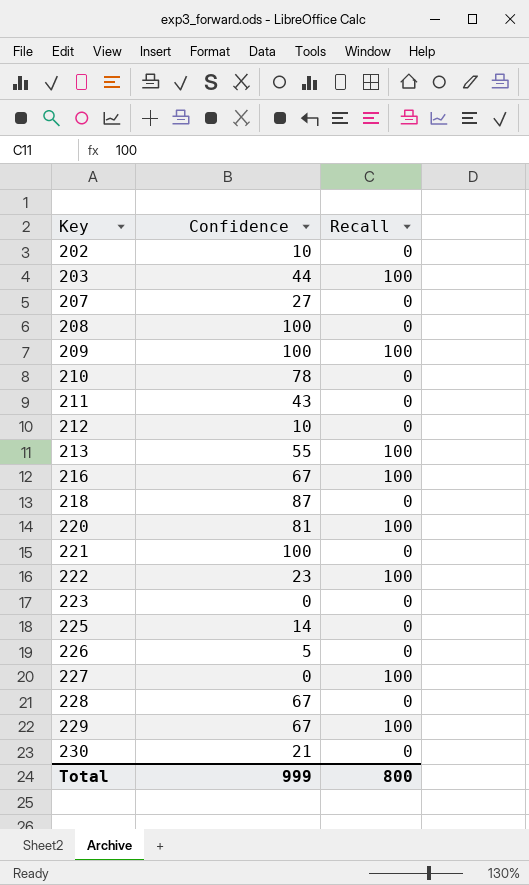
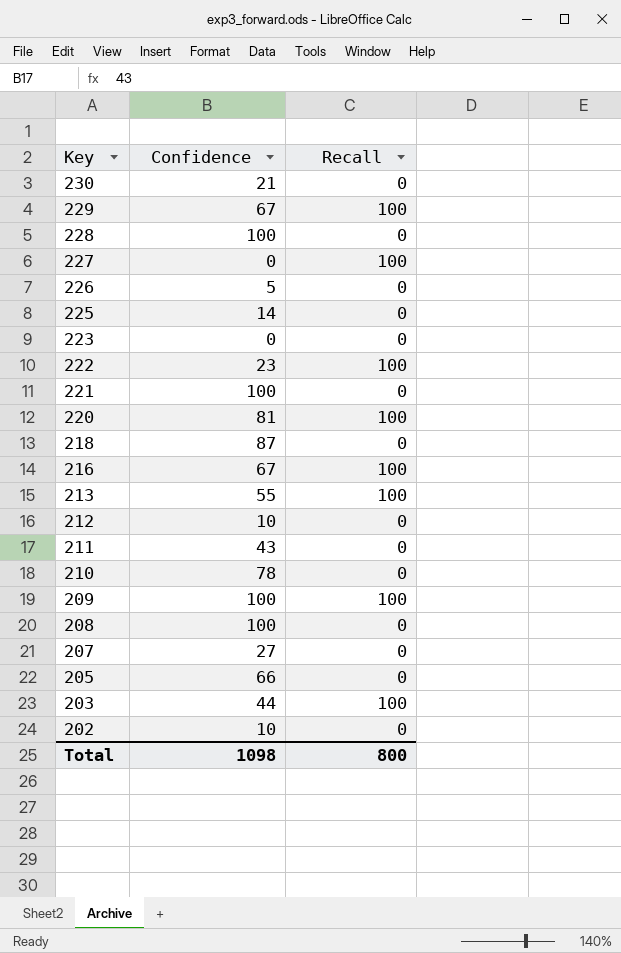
row order: Key ascending -> Key descending
228 | Confidence: 67 -> 100
row 205: none -> 66 | 0
Total | Confidence: 999 -> 1098

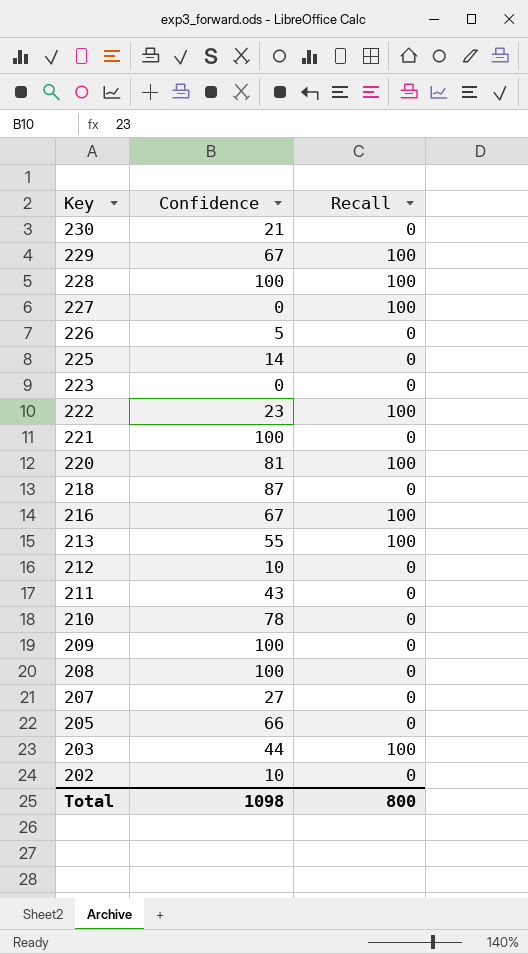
228 | Recall: 0 -> 100
209 | Recall: 100 -> 0

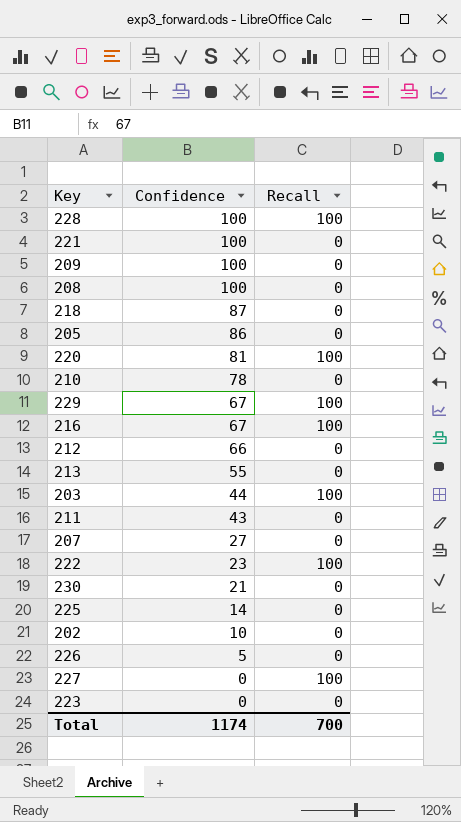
row order: Key descending -> Confidence descending
205 | Confidence: 66 -> 86
212 | Confidence: 10 -> 66
213 | Recall: 100 -> 0
Total | Confidence: 1098 -> 1174
Total | Recall: 800 -> 700

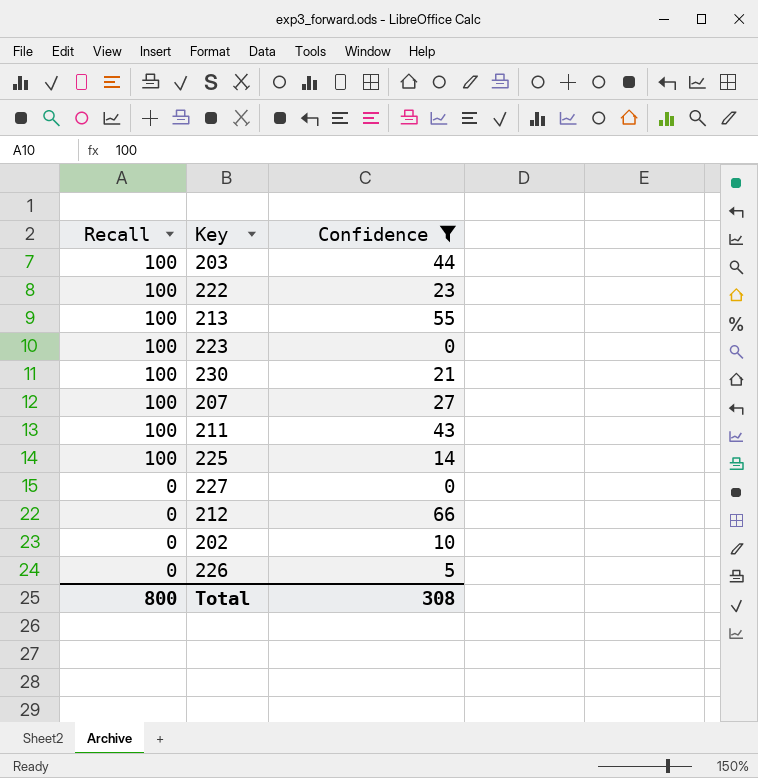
filter: none -> Confidence <= 66
row order: Confidence descending -> Recall descending
column Recall | position: 3 -> 1
213 | Recall: 0 -> 100
223 | Recall: 0 -> 100
230 | Recall: 0 -> 100
207 | Recall: 0 -> 100
211 | Recall: 0 -> 100
225 | Recall: 0 -> 100
227 | Recall: 100 -> 0
Total | Recall: 700 -> 800
Total | Confidence: 1174 -> 308

